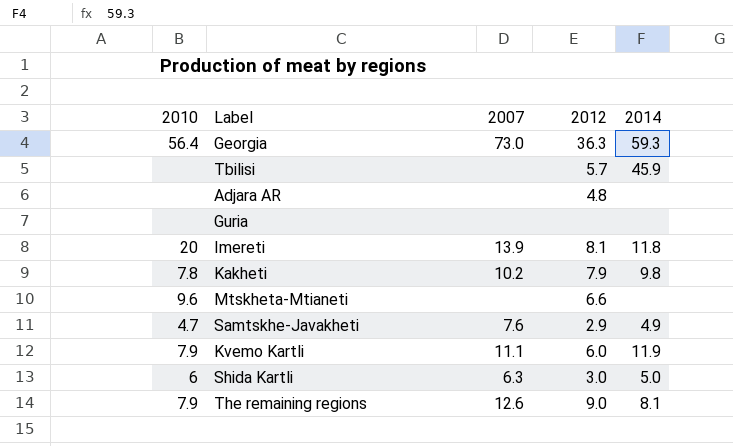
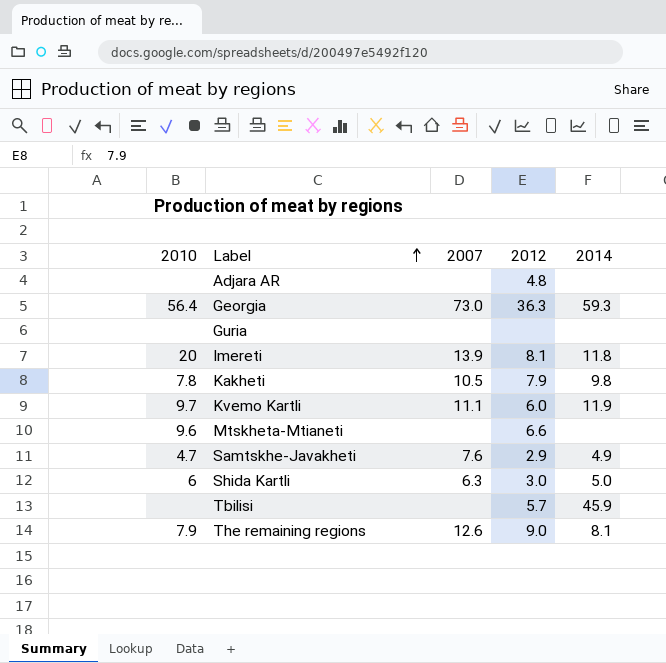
row order: none -> Label ascending
Kakheti | 2007: 10.2 -> 10.5
Kvemo Kartli | 2010: 7.9 -> 9.7

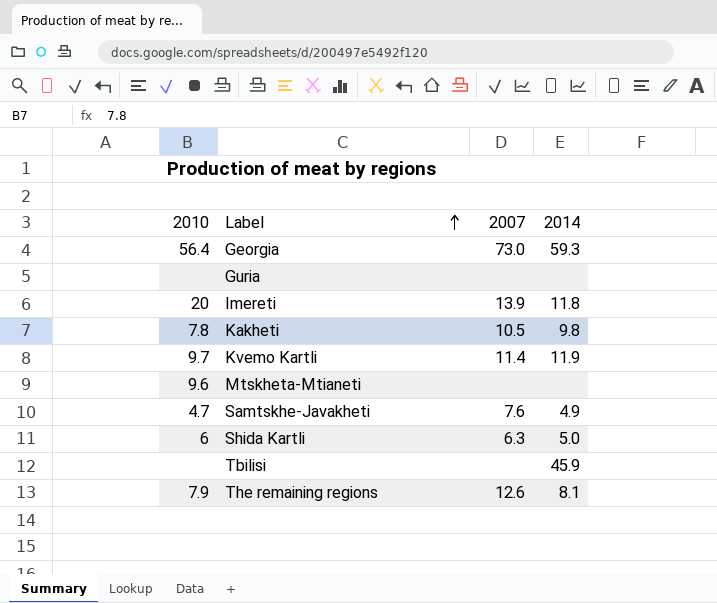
column 2012 | position: 4 -> none
row Adjara AR: none | none | 4.8 | none -> none
Kvemo Kartli | 2007: 11.1 -> 11.4

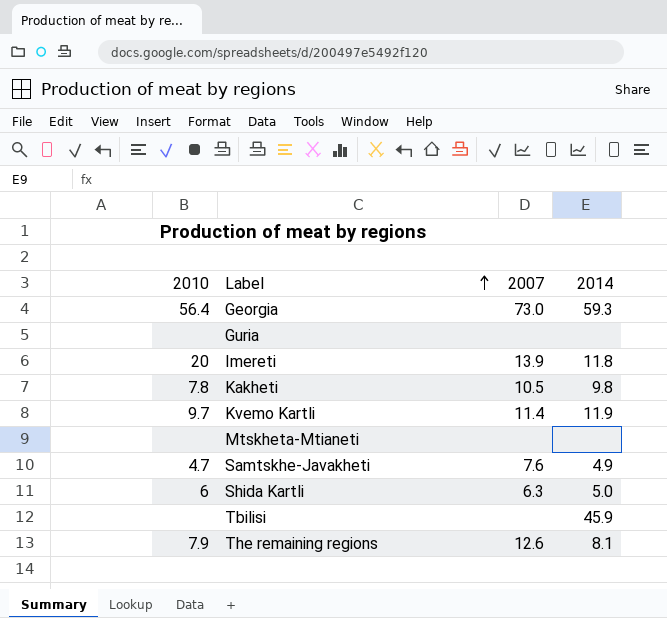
Mtskheta-Mtianeti | 2010: 9.6 -> none

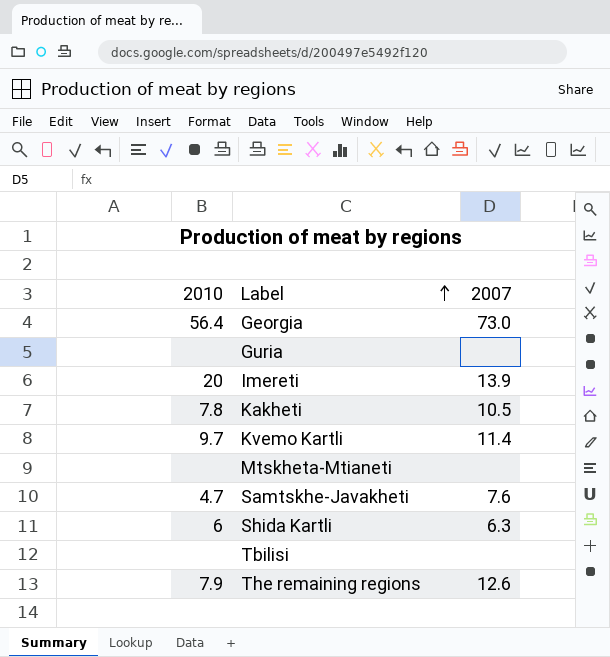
column 2014 | position: 4 -> none

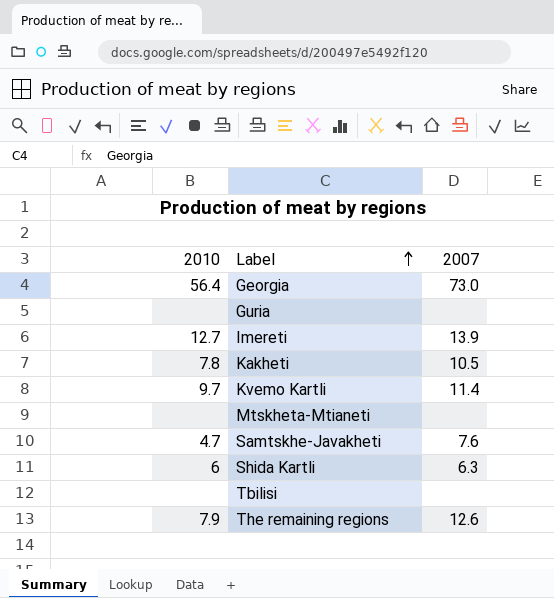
Imereti | 2010: 20 -> 12.7

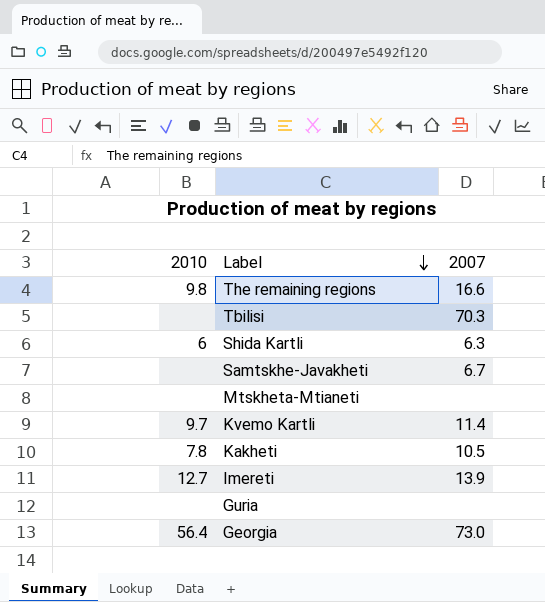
row order: Label ascending -> Label descending
The remaining regions | 2010: 7.9 -> 9.8
The remaining regions | 2007: 12.6 -> 16.6
Tbilisi | 2007: none -> 70.3
Samtskhe-Javakheti | 2010: 4.7 -> none
Samtskhe-Javakheti | 2007: 7.6 -> 6.7

